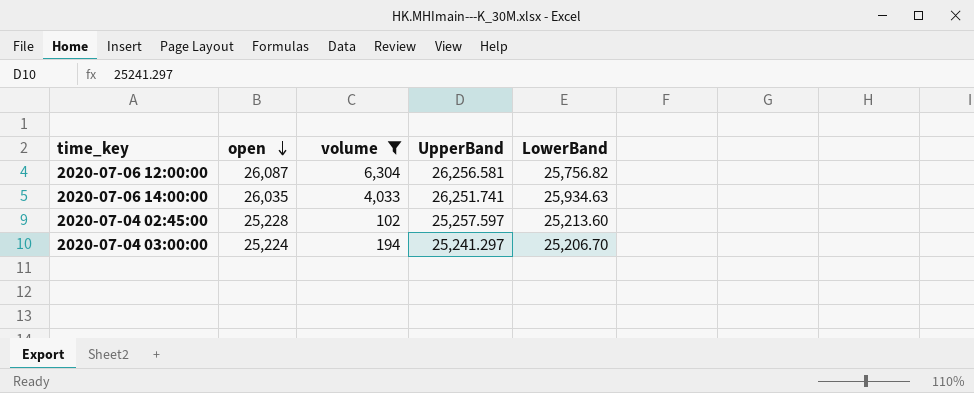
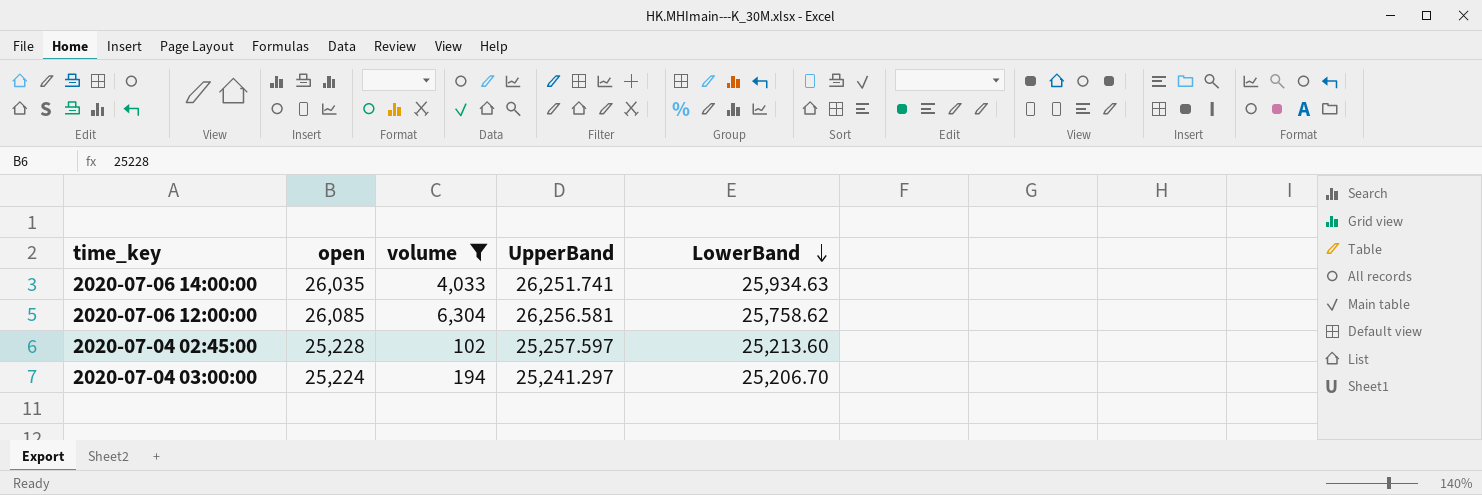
row order: open descending -> LowerBand descending
2020-07-06 12:00:00 | open: 26,087 -> 26,085
2020-07-06 12:00:00 | LowerBand: 25,756.82 -> 25,758.62

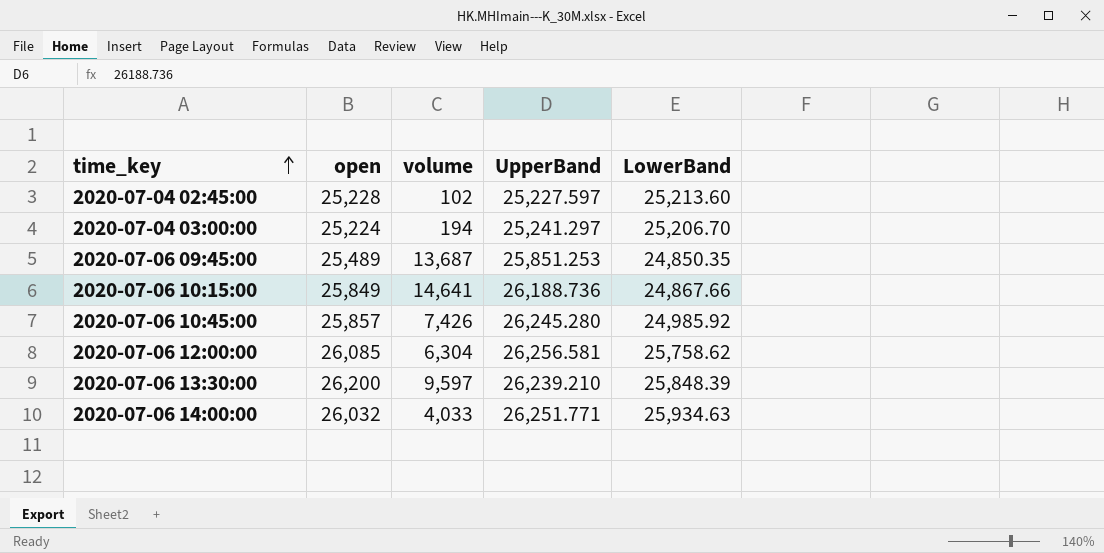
filter: volume <= 6,304 -> none
row order: LowerBand descending -> time_key ascending
2020-07-04 02:45:00 | UpperBand: 25,257.597 -> 25,227.597
2020-07-06 14:00:00 | open: 26,035 -> 26,032
2020-07-06 14:00:00 | UpperBand: 26,251.741 -> 26,251.771

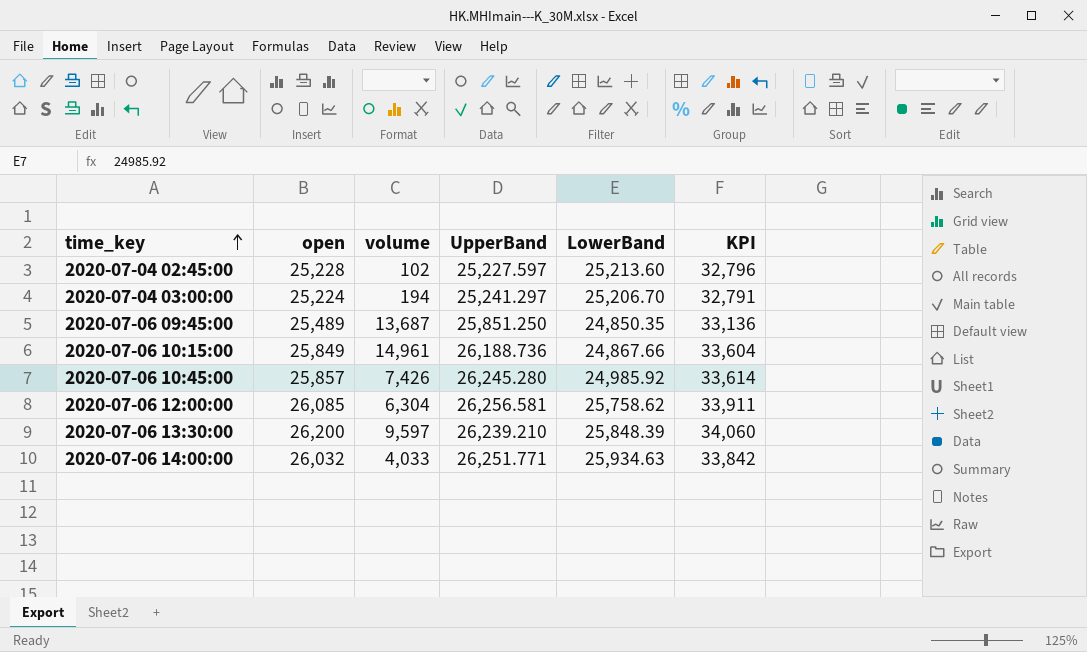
column KPI | formula: none -> [open] * 1.3
2020-07-06 09:45:00 | UpperBand: 25,851.253 -> 25,851.250
2020-07-06 10:15:00 | volume: 14,641 -> 14,961

